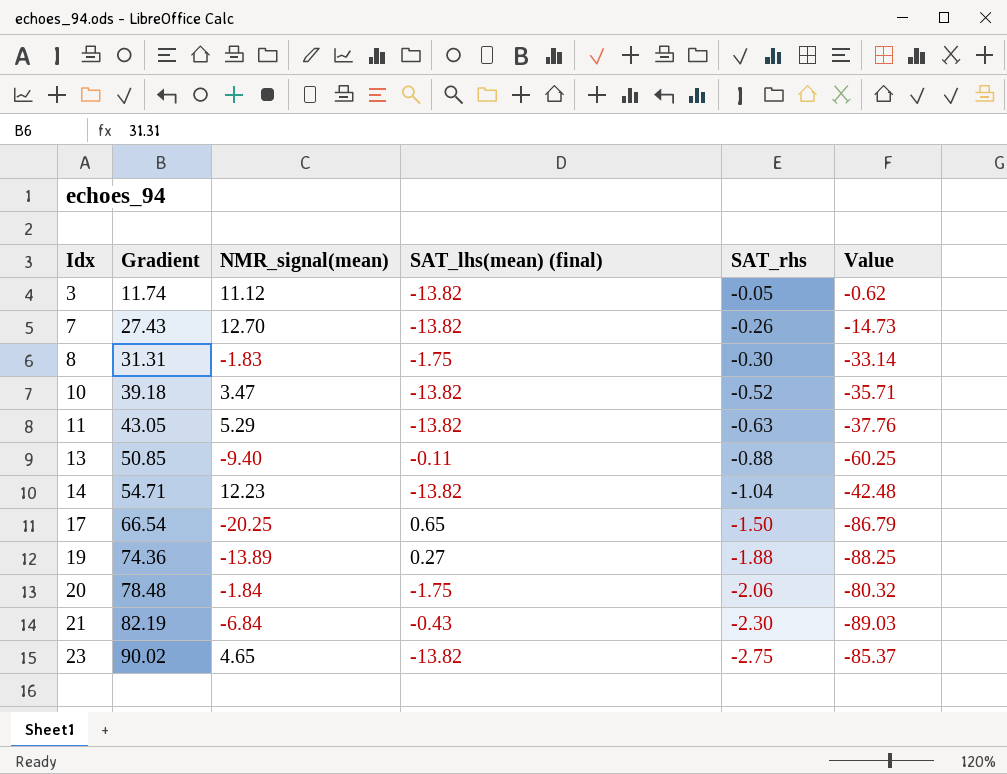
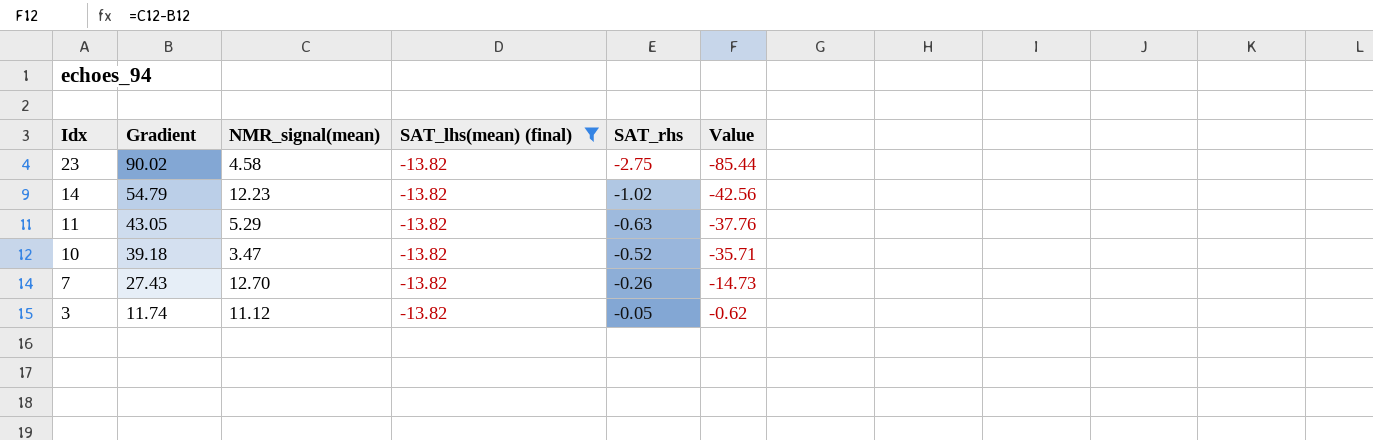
filter: none -> SAT_lhs(mean) (final) = -13.82
row order: Idx ascending -> Idx descending
23 | NMR_signal(mean): 4.65 -> 4.58
23 | Value: -85.37 -> -85.44
14 | Gradient: 54.71 -> 54.79
14 | SAT_rhs: -1.04 -> -1.02
14 | Value: -42.48 -> -42.56

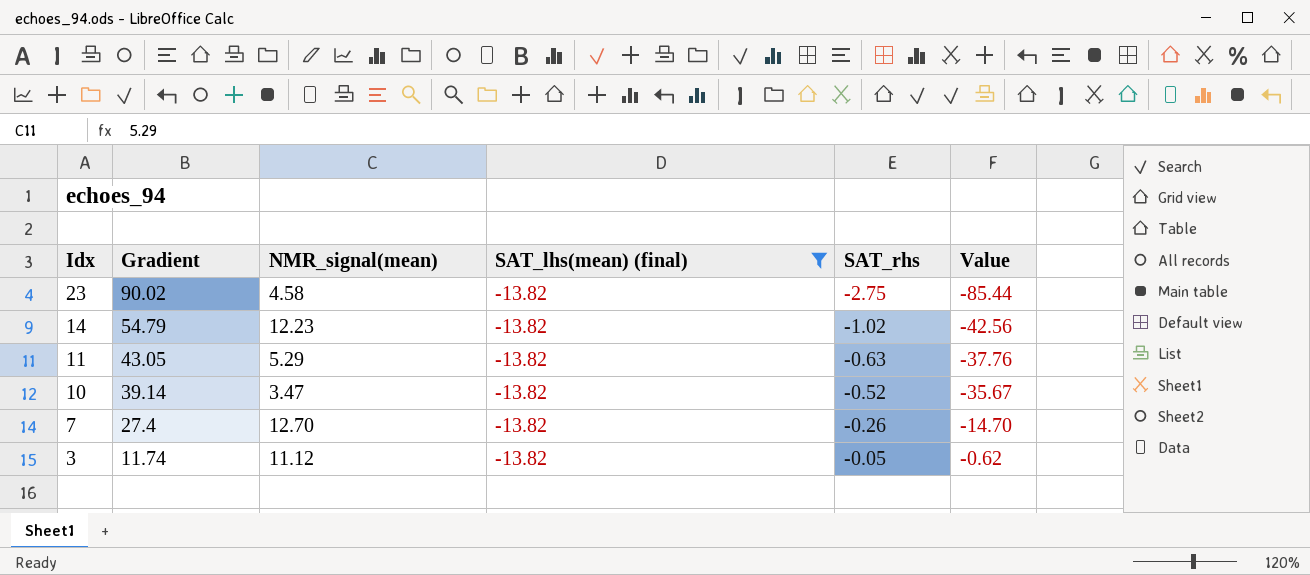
10 | Gradient: 39.18 -> 39.14
10 | Value: -35.71 -> -35.67
7 | Gradient: 27.43 -> 27.4
7 | Value: -14.73 -> -14.70

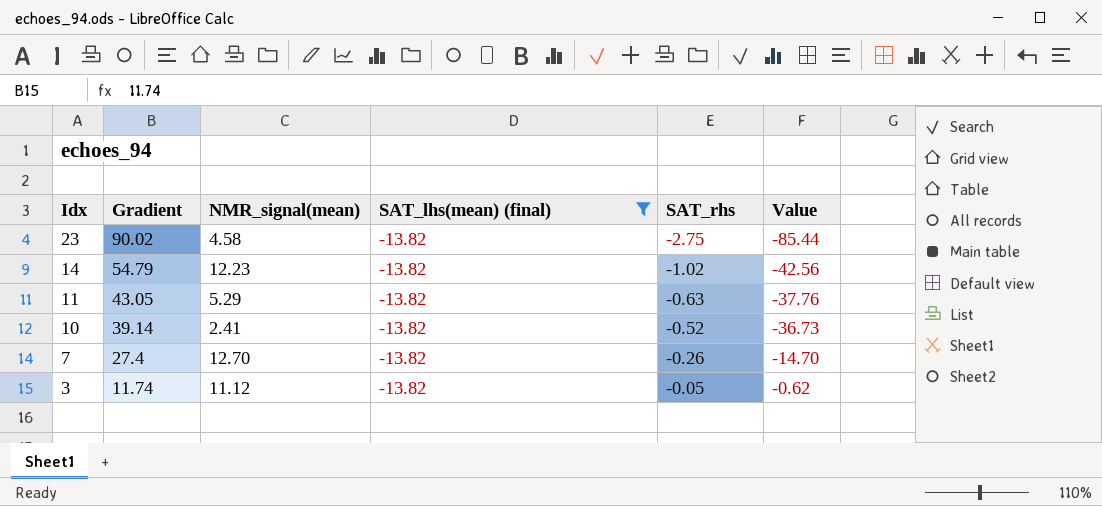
10 | NMR_signal(mean): 3.47 -> 2.41
10 | Value: -35.67 -> -36.73

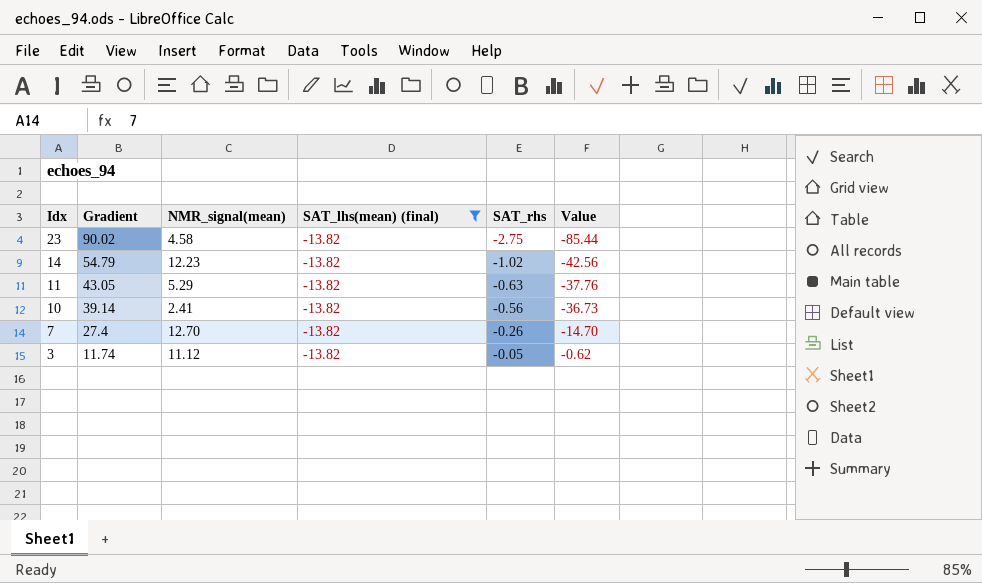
10 | SAT_rhs: -0.52 -> -0.56

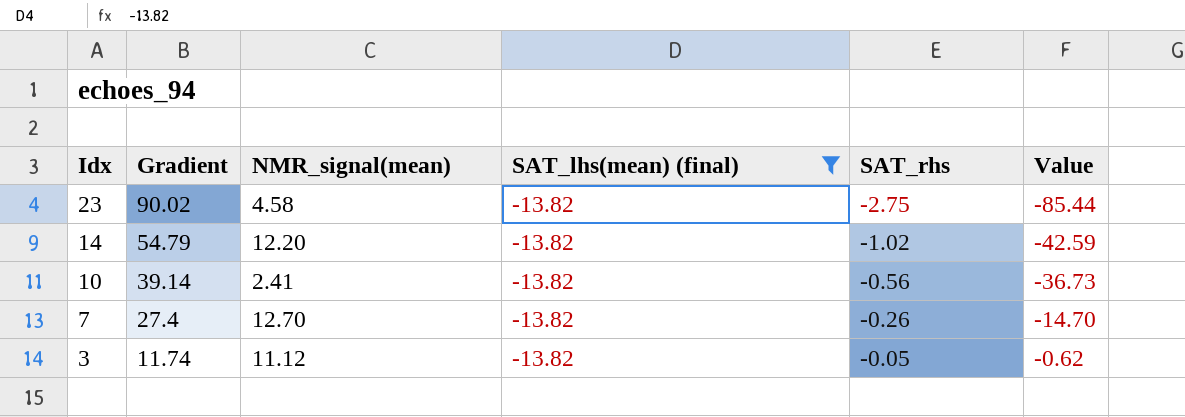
row 11: 43.05 | 5.29 | -13.82 | -0.63 | -37.76 -> none
14 | NMR_signal(mean): 12.23 -> 12.20
14 | Value: -42.56 -> -42.59

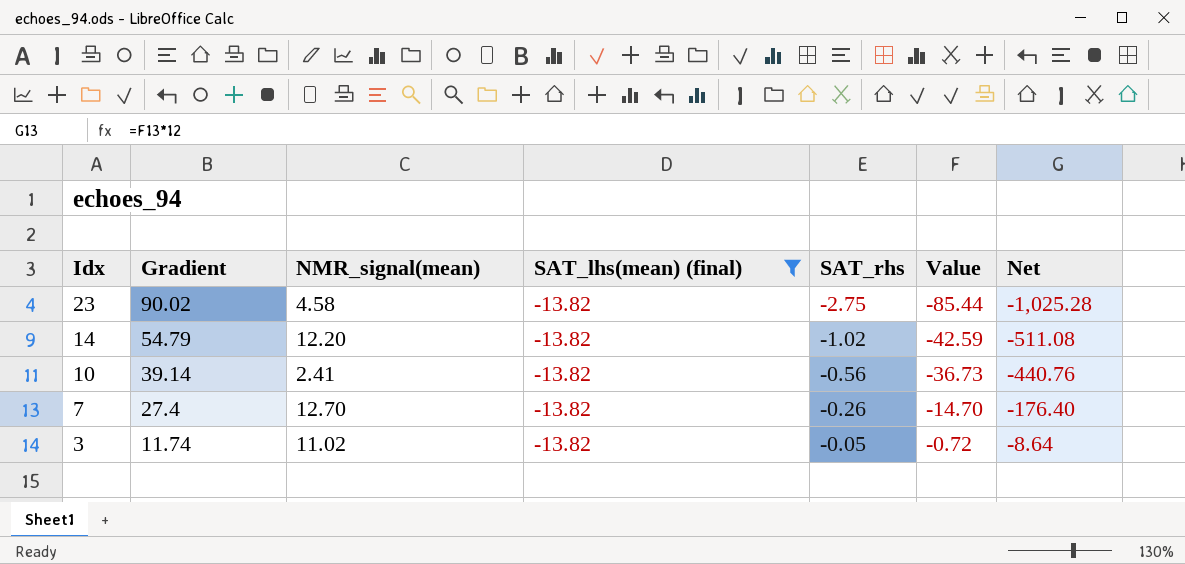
column Net | formula: none -> [Value] * 12
3 | NMR_signal(mean): 11.12 -> 11.02
3 | Value: -0.62 -> -0.72

